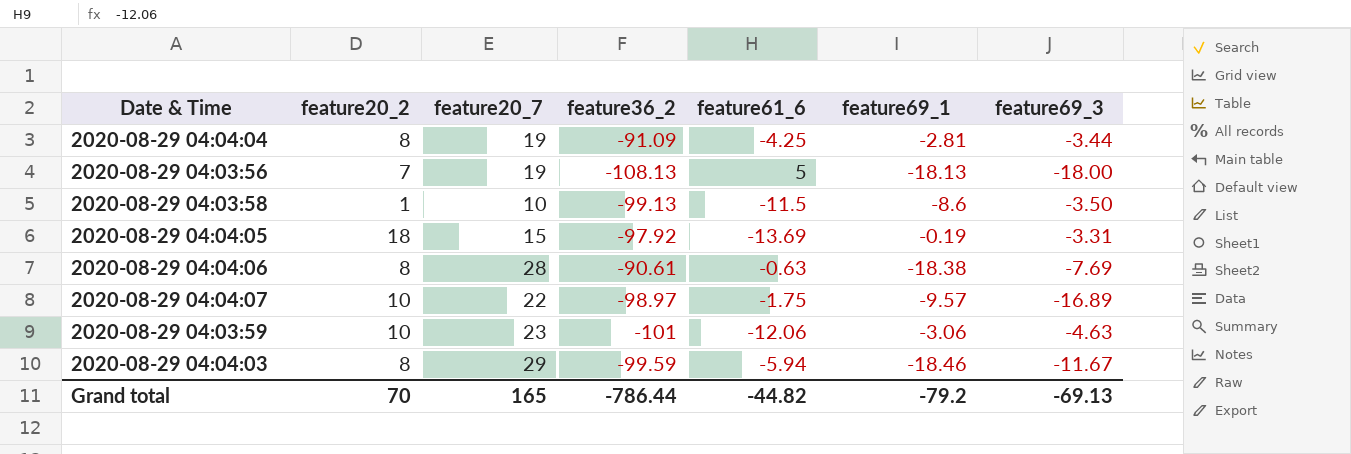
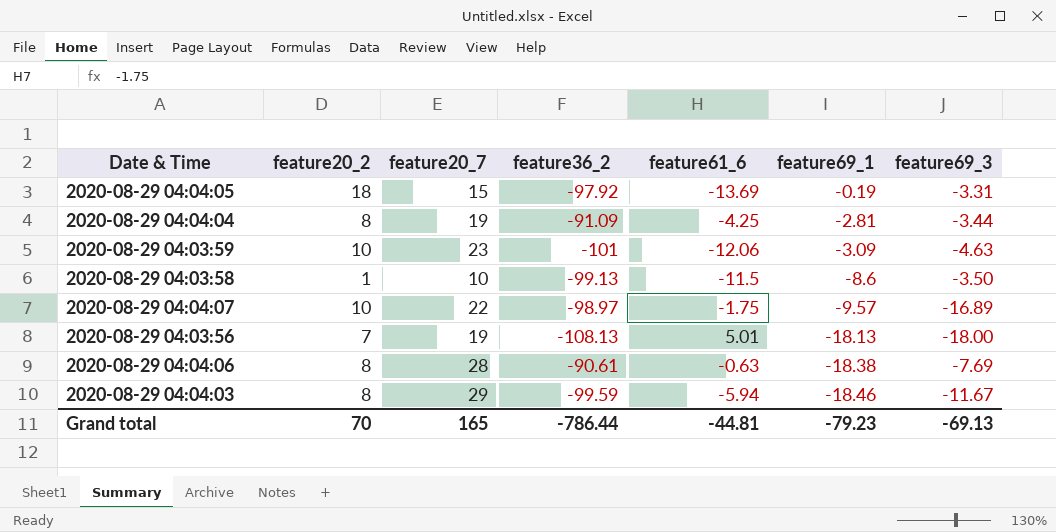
row order: none -> feature69_1 descending
2020-08-29 04:03:59 | feature69_1: -3.06 -> -3.09
2020-08-29 04:03:56 | feature61_6: 5 -> 5.01
Grand total | feature61_6: -44.82 -> -44.81
Grand total | feature69_1: -79.2 -> -79.23

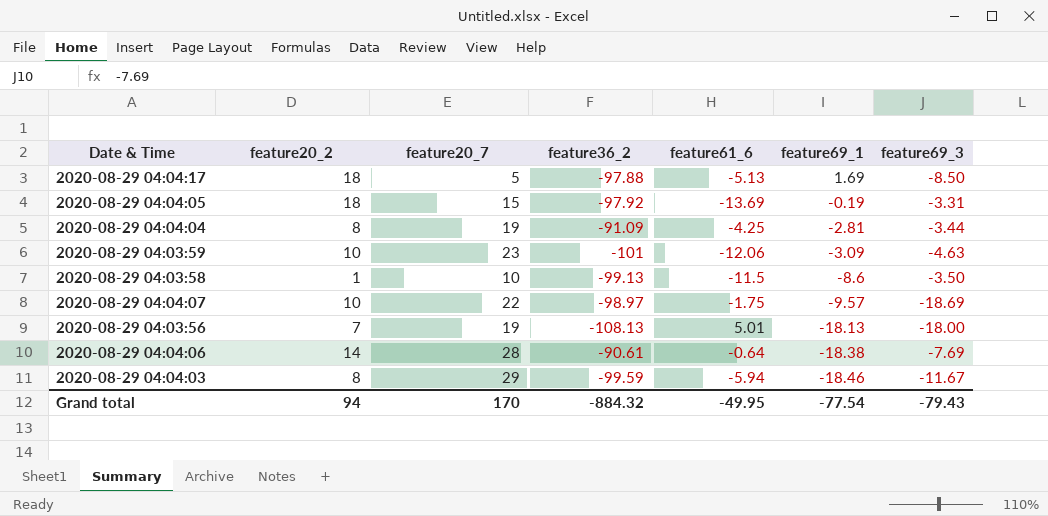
row 2020-08-29 04:04:17: none -> 18 | 5 | -97.88 | -5.13 | 1.69 | -8.50
2020-08-29 04:04:07 | feature69_3: -16.89 -> -18.69
2020-08-29 04:04:06 | feature20_2: 8 -> 14
2020-08-29 04:04:06 | feature61_6: -0.63 -> -0.64
Grand total | feature20_2: 70 -> 94
Grand total | feature20_7: 165 -> 170
Grand total | feature36_2: -786.44 -> -884.32
Grand total | feature61_6: -44.81 -> -49.95
Grand total | feature69_1: -79.23 -> -77.54
Grand total | feature69_3: -69.13 -> -79.43

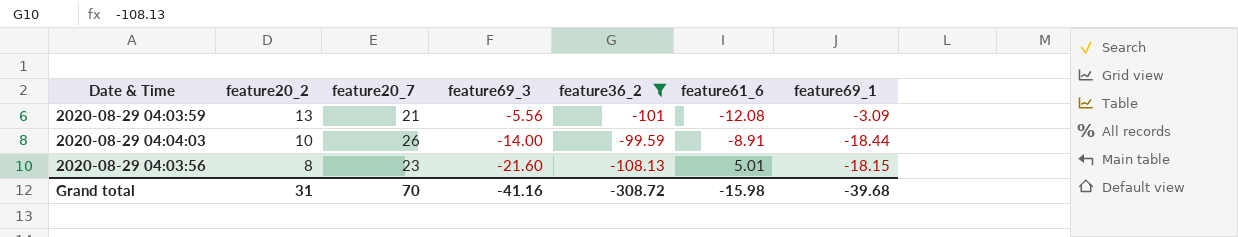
filter: none -> feature36_2 <= -99.59
row order: feature69_1 descending -> feature20_2 descending
column feature69_3 | position: 7 -> 4
2020-08-29 04:03:59 | feature20_2: 10 -> 13
2020-08-29 04:03:59 | feature20_7: 23 -> 21
2020-08-29 04:03:59 | feature69_3: -4.63 -> -5.56
2020-08-29 04:03:59 | feature61_6: -12.06 -> -12.08
2020-08-29 04:04:03 | feature20_2: 8 -> 10
2020-08-29 04:04:03 | feature20_7: 29 -> 26
2020-08-29 04:04:03 | feature69_3: -11.67 -> -14.00
2020-08-29 04:04:03 | feature61_6: -5.94 -> -8.91
2020-08-29 04:04:03 | feature69_1: -18.46 -> -18.44
2020-08-29 04:03:56 | feature20_2: 7 -> 8
2020-08-29 04:03:56 | feature20_7: 19 -> 23
2020-08-29 04:03:56 | feature69_3: -18.00 -> -21.60
2020-08-29 04:03:56 | feature69_1: -18.13 -> -18.15
Grand total | feature20_2: 94 -> 31
Grand total | feature20_7: 170 -> 70
Grand total | feature69_3: -79.43 -> -41.16
Grand total | feature36_2: -884.32 -> -308.72
Grand total | feature61_6: -49.95 -> -15.98
Grand total | feature69_1: -77.54 -> -39.68

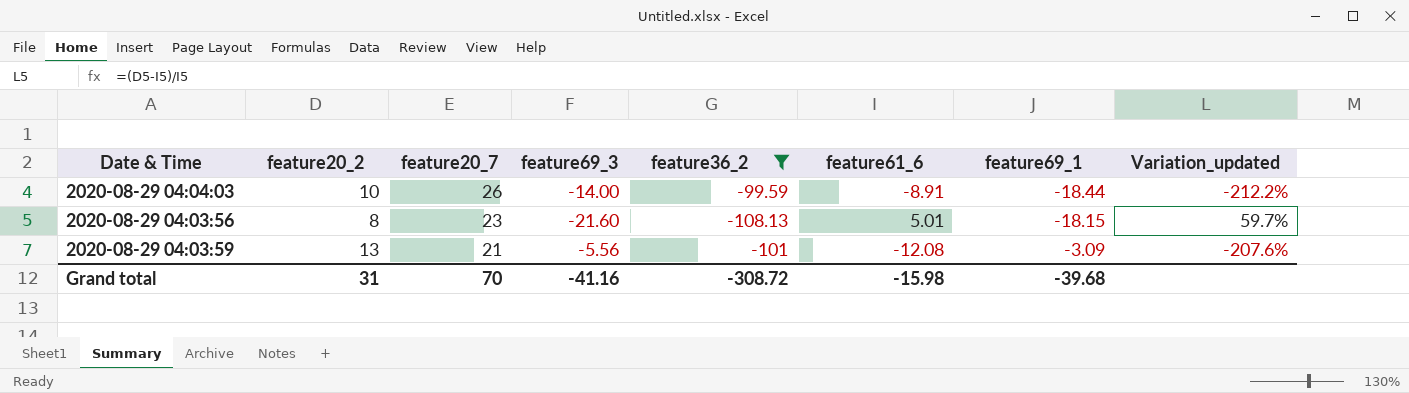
row order: feature20_2 descending -> feature20_7 descending
column Variation_updated | formula: none -> ([feature20_2] - [feature61_6]) / [feature61_6]

